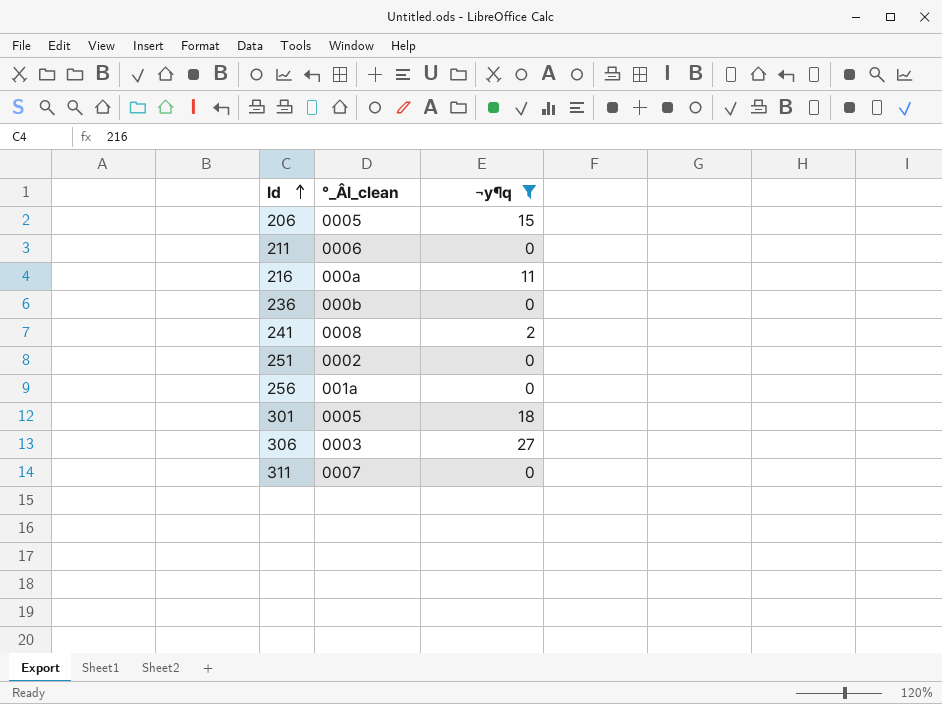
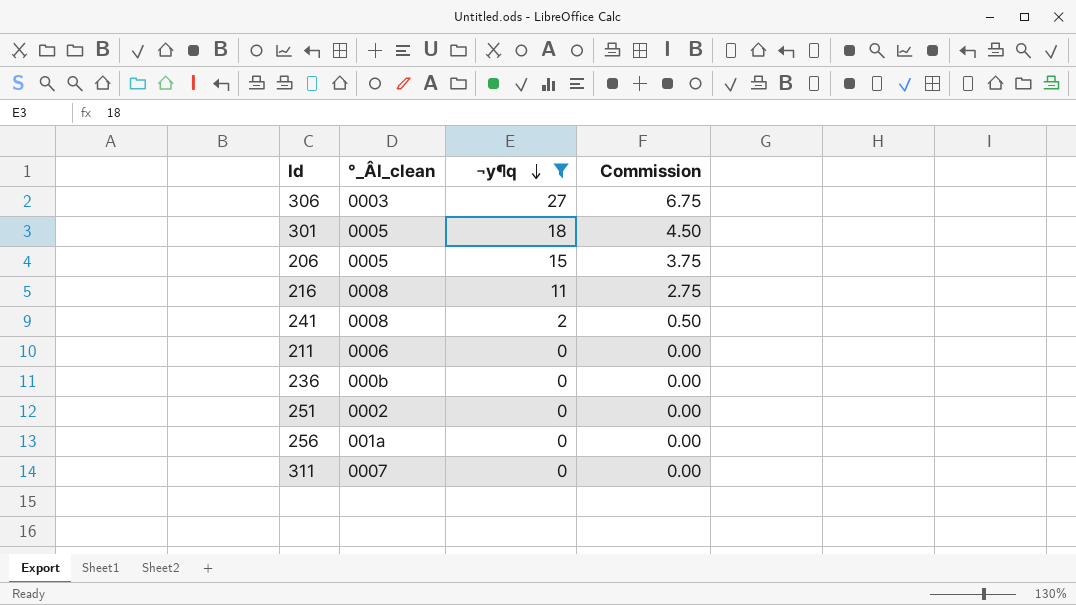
row order: Id ascending -> ¬y¶q descending
column Commission | formula: none -> [¬y¶q] * 0.25
216 | °_ÂI_clean: 000a -> 0008

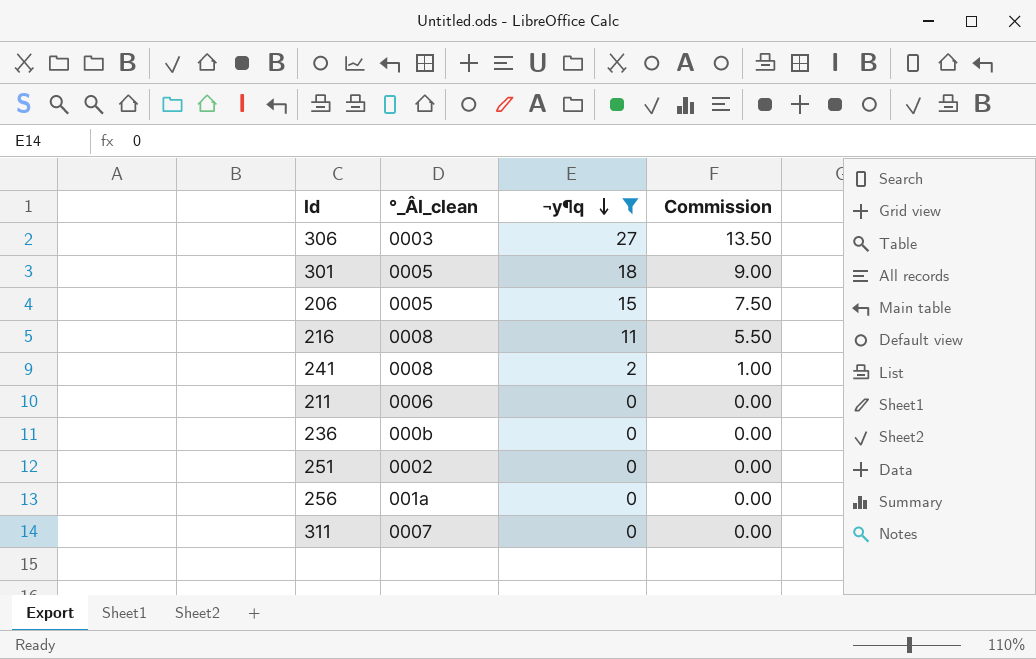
column Commission | formula: [¬y¶q] * 0.25 -> [¬y¶q] * 0.5

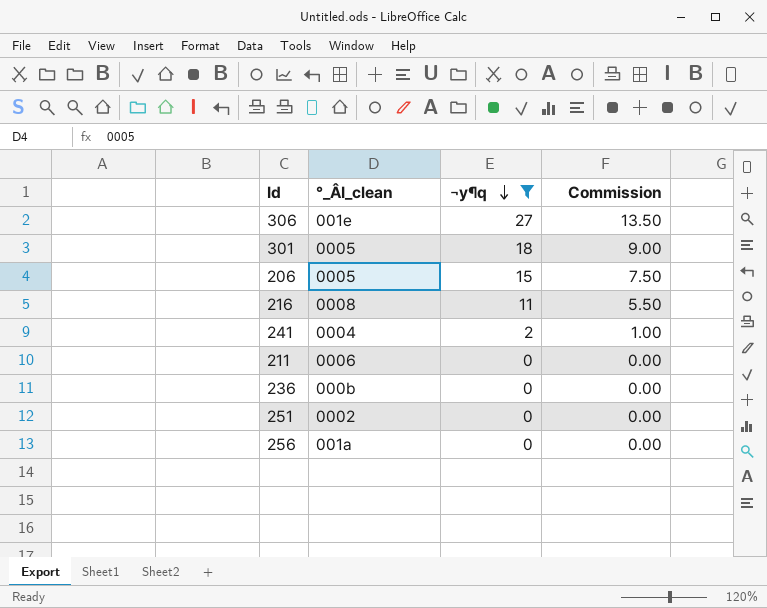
row 311: 0007 | 0 | 0.00 -> none
306 | °_ÂI_clean: 0003 -> 001e
241 | °_ÂI_clean: 0008 -> 0004

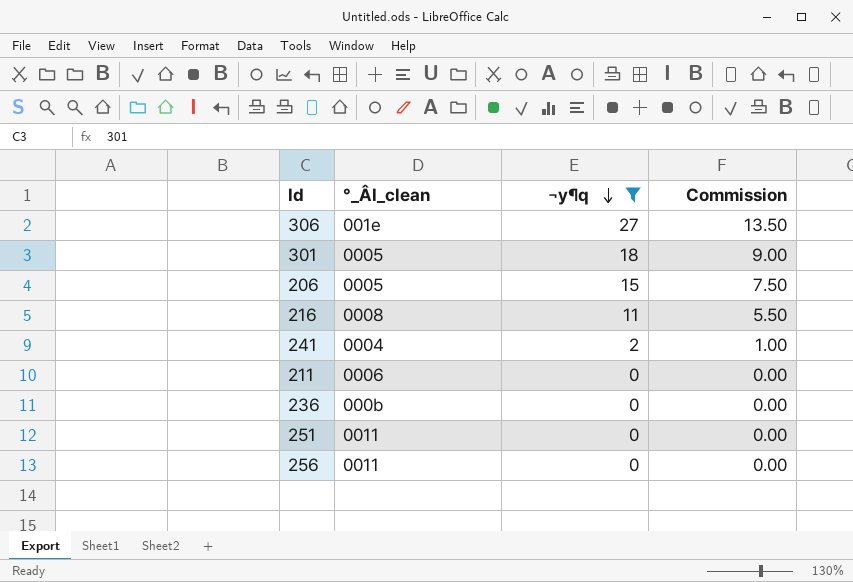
251 | °_ÂI_clean: 0002 -> 0011
256 | °_ÂI_clean: 001a -> 0011

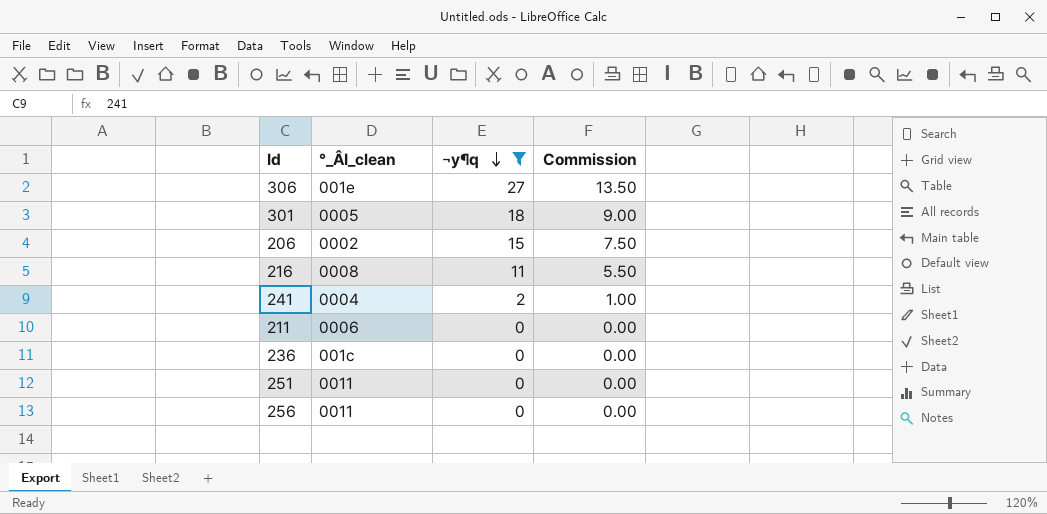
206 | °_ÂI_clean: 0005 -> 0002
236 | °_ÂI_clean: 000b -> 001c

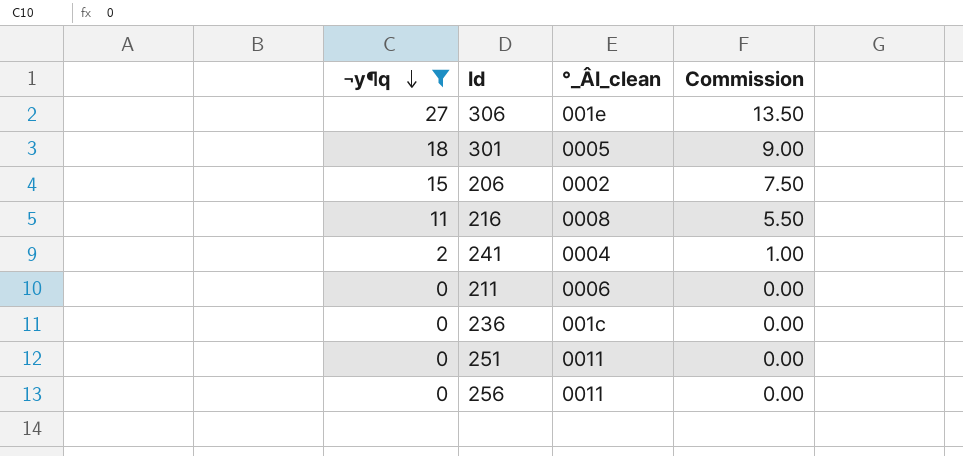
column ¬y¶q | position: 3 -> 1

